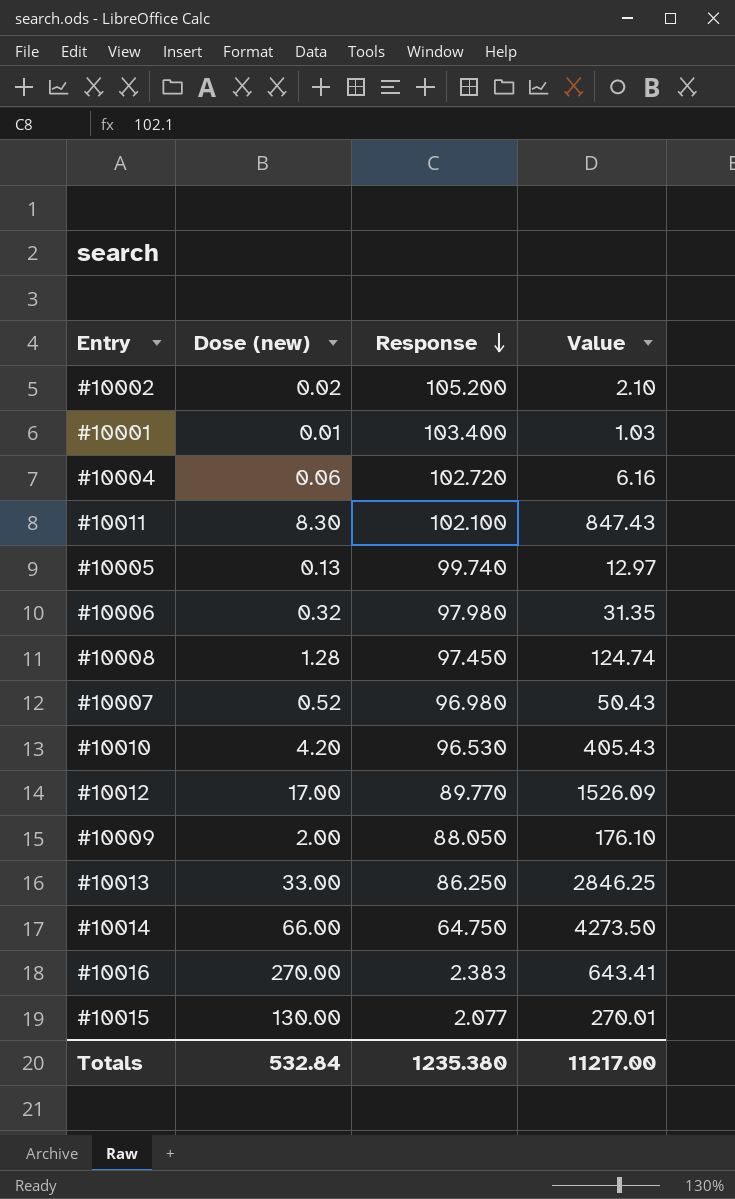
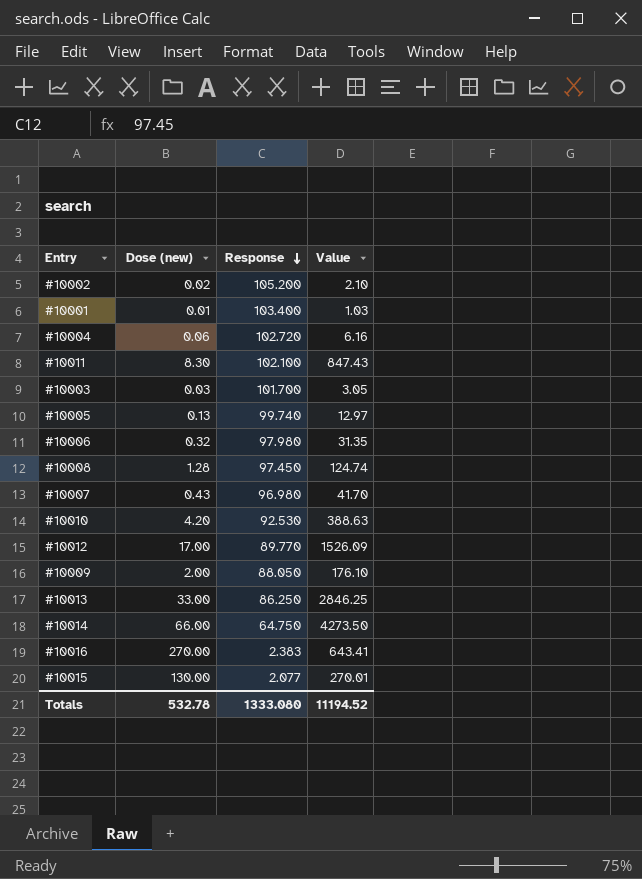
row #10003: none -> 0.03 | 101.700 | 3.05
#10007 | Dose (new): 0.52 -> 0.43
#10007 | Value: 50.43 -> 41.70
#10010 | Response: 96.530 -> 92.530
#10010 | Value: 405.43 -> 388.63
Totals | Dose (new): 532.84 -> 532.78
Totals | Response: 1235.380 -> 1333.080
Totals | Value: 11217.00 -> 11194.52

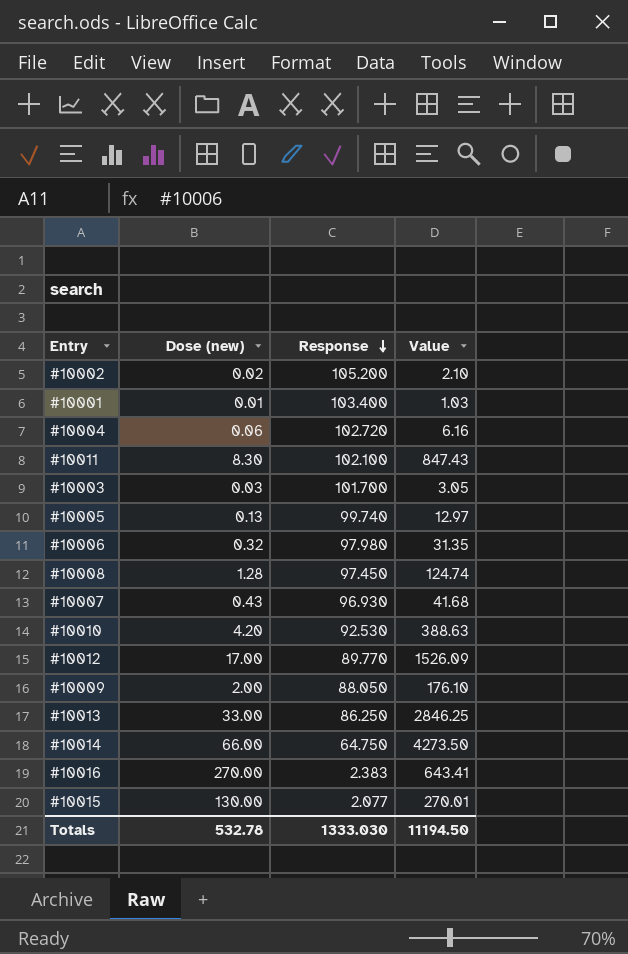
#10007 | Response: 96.980 -> 96.930
#10007 | Value: 41.70 -> 41.68
Totals | Response: 1333.080 -> 1333.030
Totals | Value: 11194.52 -> 11194.50

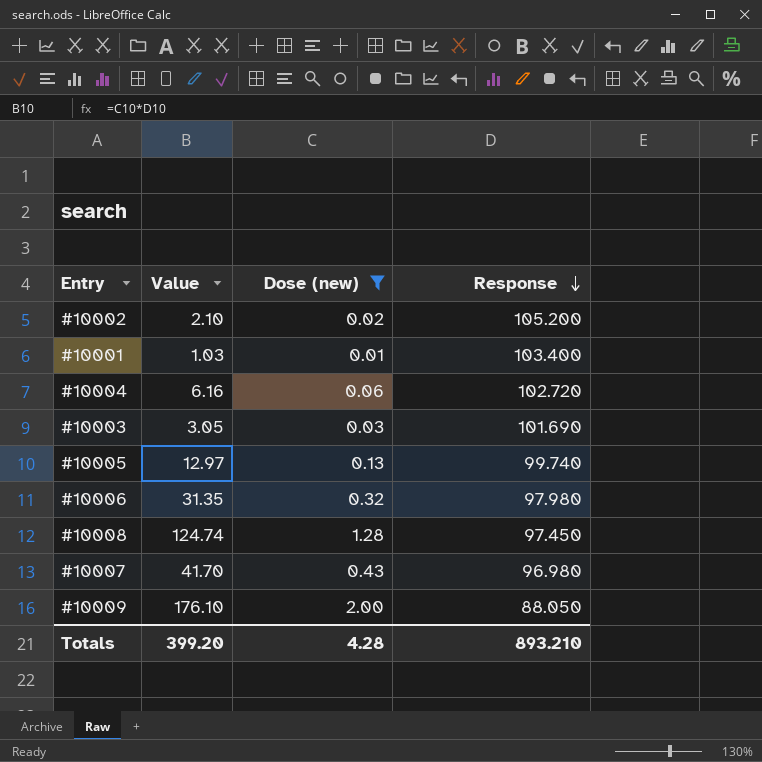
filter: none -> Dose (new) <= 2.00
column Value | position: 4 -> 2
#10003 | Response: 101.700 -> 101.690
#10007 | Value: 41.68 -> 41.70
#10007 | Response: 96.930 -> 96.980
Totals | Value: 11194.50 -> 399.20
Totals | Dose (new): 532.78 -> 4.28
Totals | Response: 1333.030 -> 893.210

